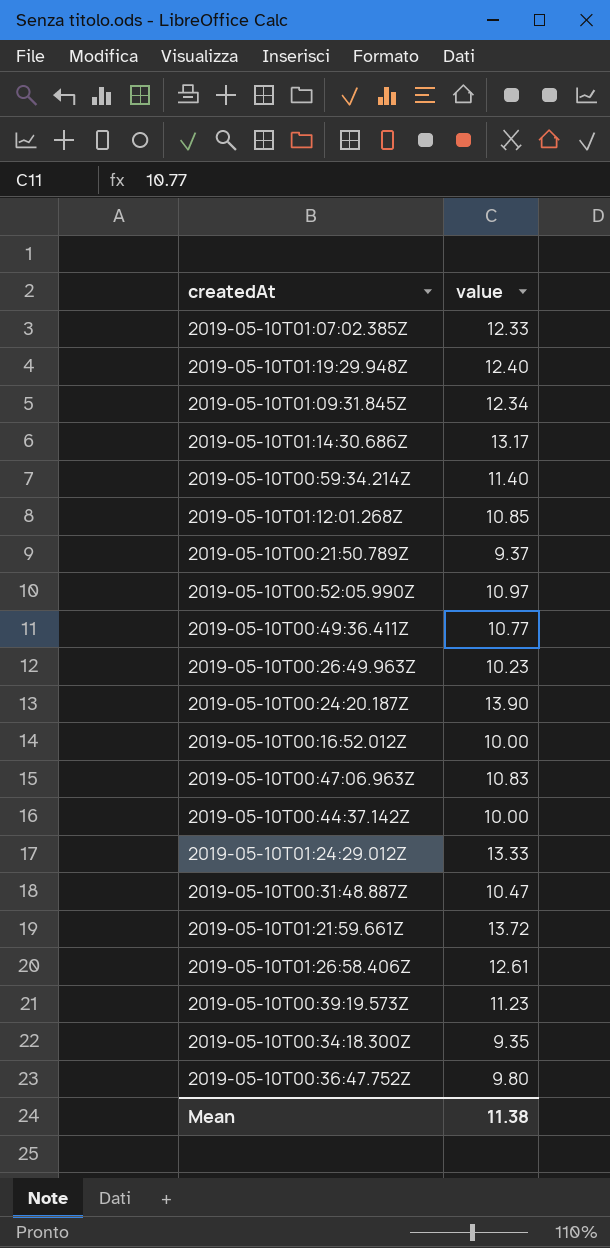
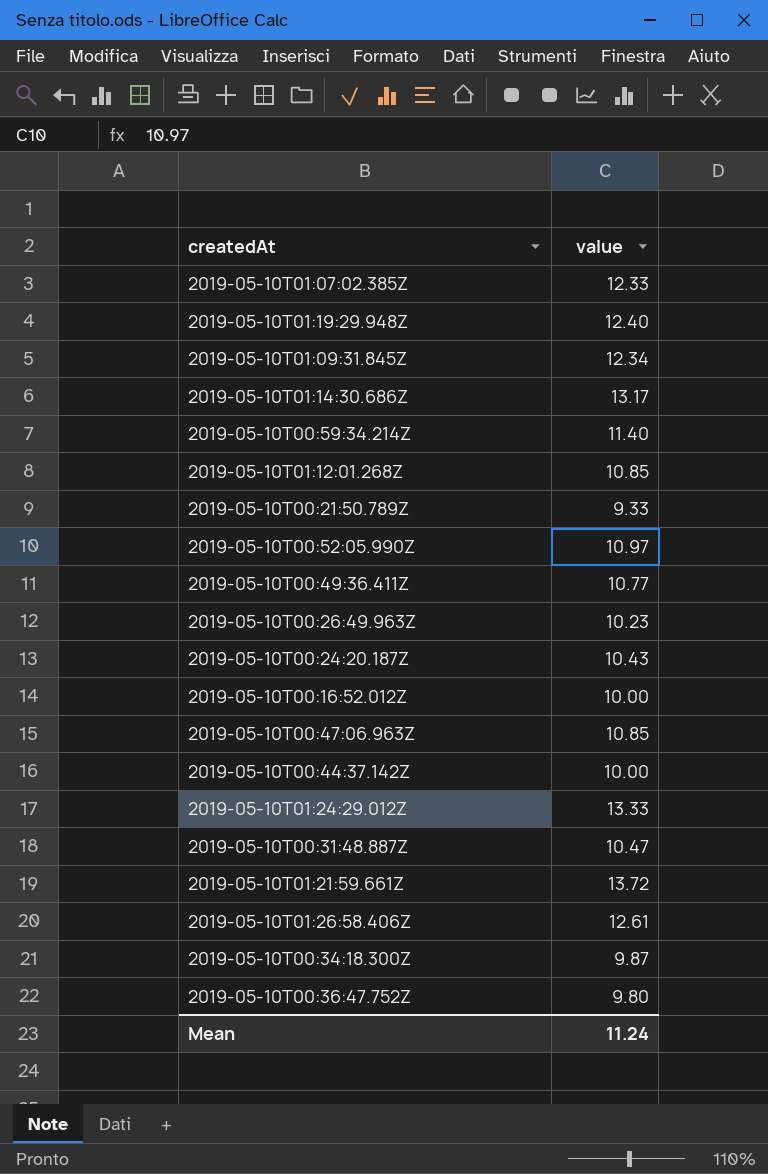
row 2019-05-10T00:39:19.573Z: 11.23 -> none
2019-05-10T00:21:50.789Z | value: 9.37 -> 9.33
2019-05-10T00:24:20.187Z | value: 13.90 -> 10.43
2019-05-10T00:47:06.963Z | value: 10.83 -> 10.85
2019-05-10T00:34:18.300Z | value: 9.35 -> 9.87
Mean | value: 11.38 -> 11.24

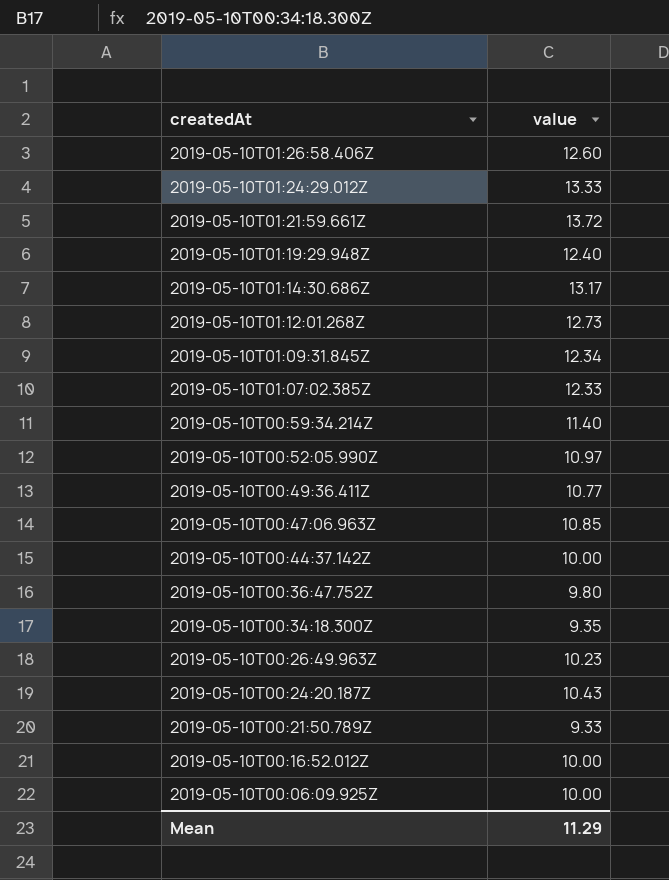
row order: none -> createdAt descending
row 2019-05-10T00:31:48.887Z: 10.47 -> none
2019-05-10T01:26:58.406Z | value: 12.61 -> 12.60
2019-05-10T01:12:01.268Z | value: 10.85 -> 12.73
2019-05-10T00:34:18.300Z | value: 9.87 -> 9.35
row 2019-05-10T00:06:09.925Z: none -> 10.00
Mean | value: 11.24 -> 11.29

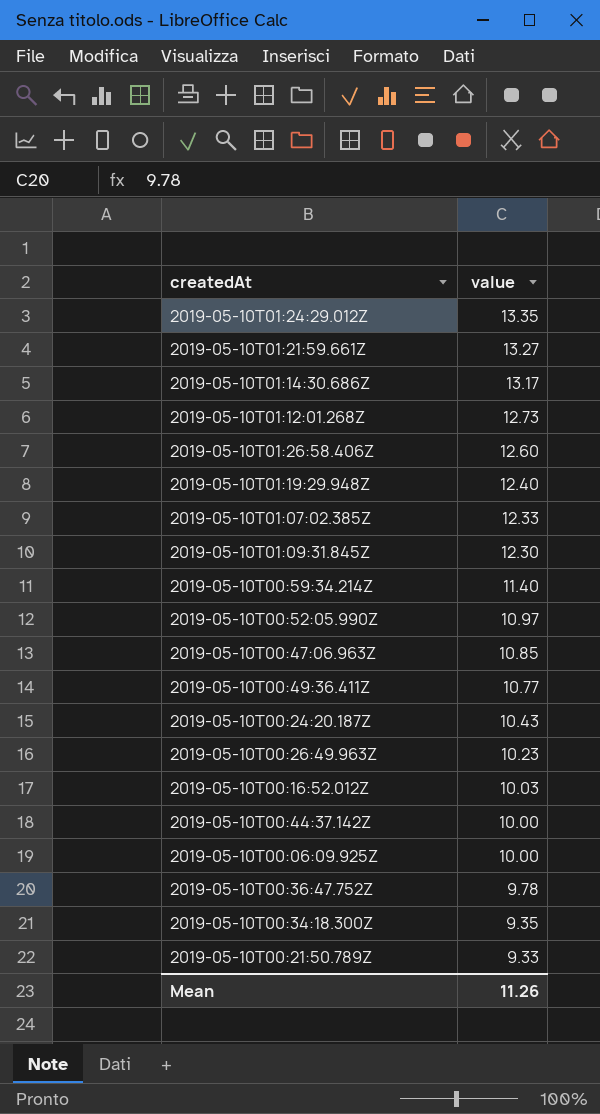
row order: createdAt descending -> value descending
2019-05-10T01:24:29.012Z | value: 13.33 -> 13.35
2019-05-10T01:21:59.661Z | value: 13.72 -> 13.27
2019-05-10T01:09:31.845Z | value: 12.34 -> 12.30
2019-05-10T00:16:52.012Z | value: 10.00 -> 10.03
2019-05-10T00:36:47.752Z | value: 9.80 -> 9.78
Mean | value: 11.29 -> 11.26

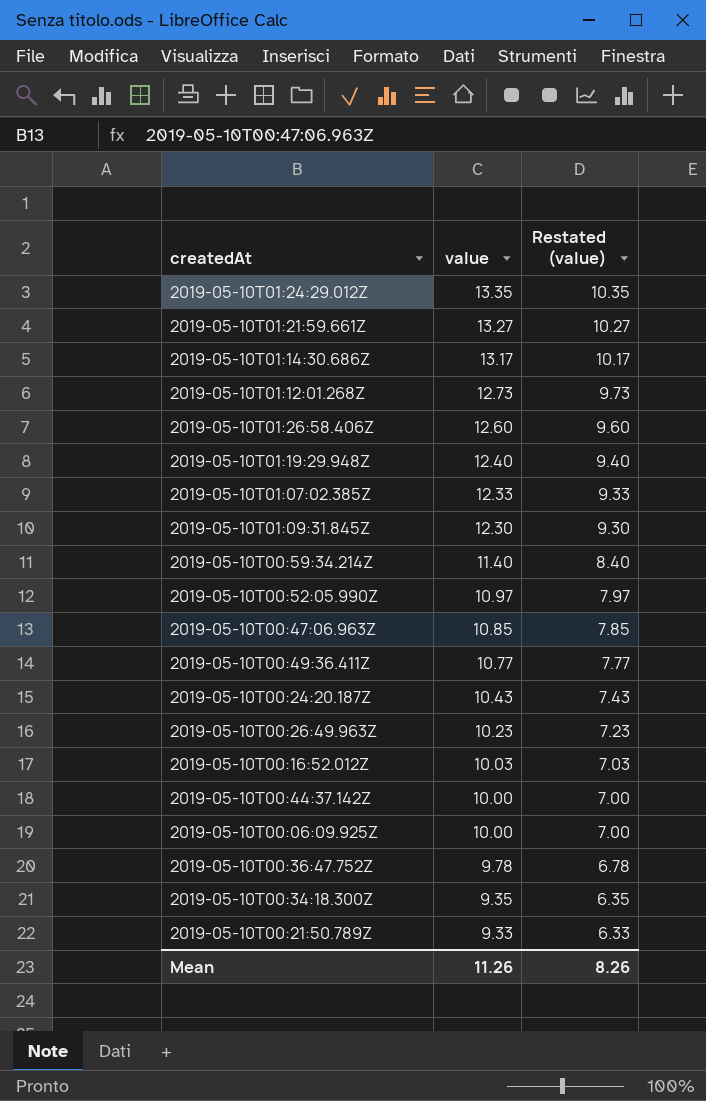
column Restated (value) | formula: none -> [value] - 3

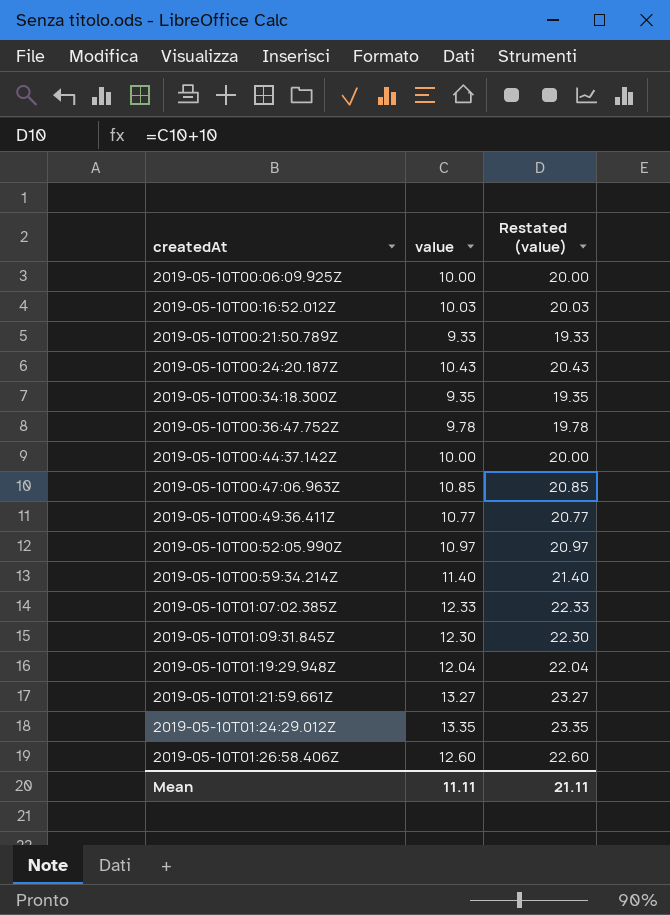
row order: value descending -> createdAt ascending
column Restated (value) | formula: [value] - 3 -> [value] + 10
row 2019-05-10T01:14:30.686Z: 13.17 | 10.17 -> none
row 2019-05-10T01:12:01.268Z: 12.73 | 9.73 -> none
row 2019-05-10T00:26:49.963Z: 10.23 | 7.23 -> none
2019-05-10T01:19:29.948Z | value: 12.40 -> 12.04
Mean | value: 11.26 -> 11.11
Mean | Restated (value): 8.26 -> 21.11

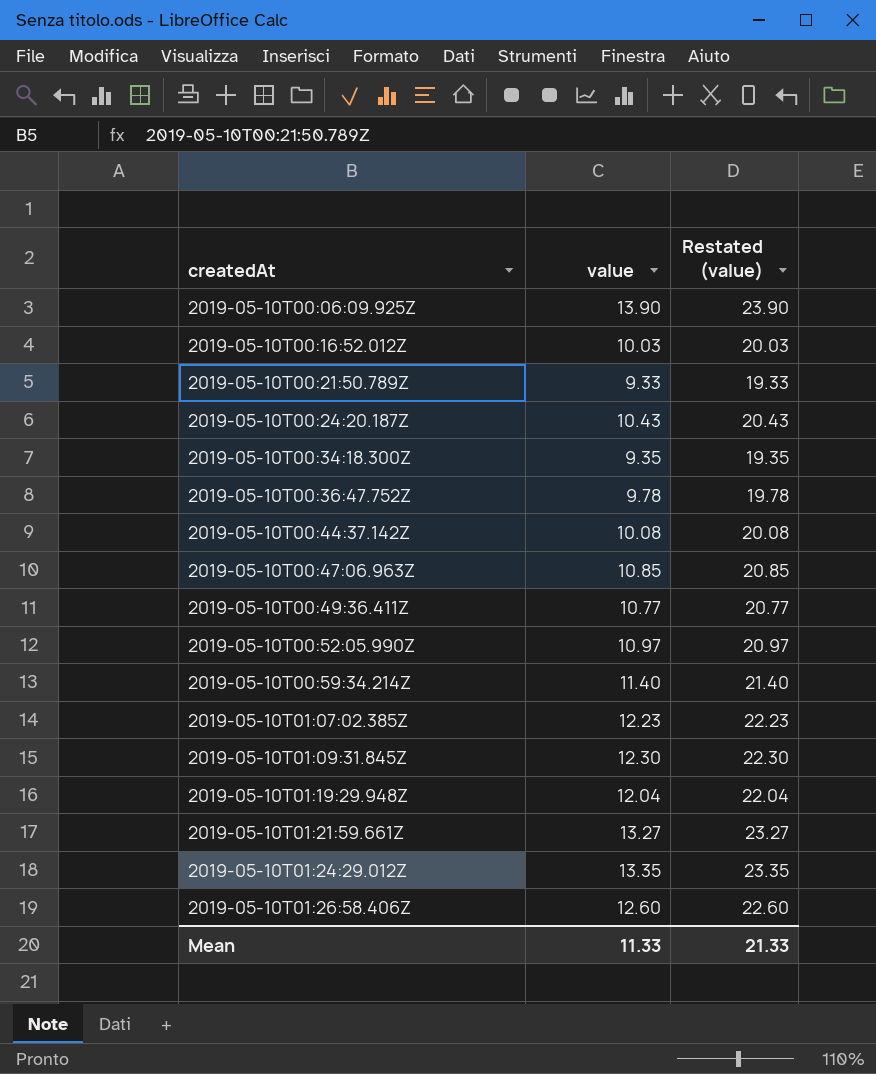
2019-05-10T00:06:09.925Z | value: 10.00 -> 13.90
2019-05-10T00:06:09.925Z | Restated (value): 20.00 -> 23.90
2019-05-10T00:44:37.142Z | value: 10.00 -> 10.08
2019-05-10T00:44:37.142Z | Restated (value): 20.00 -> 20.08
2019-05-10T01:07:02.385Z | value: 12.33 -> 12.23
2019-05-10T01:07:02.385Z | Restated (value): 22.33 -> 22.23
Mean | value: 11.11 -> 11.33
Mean | Restated (value): 21.11 -> 21.33

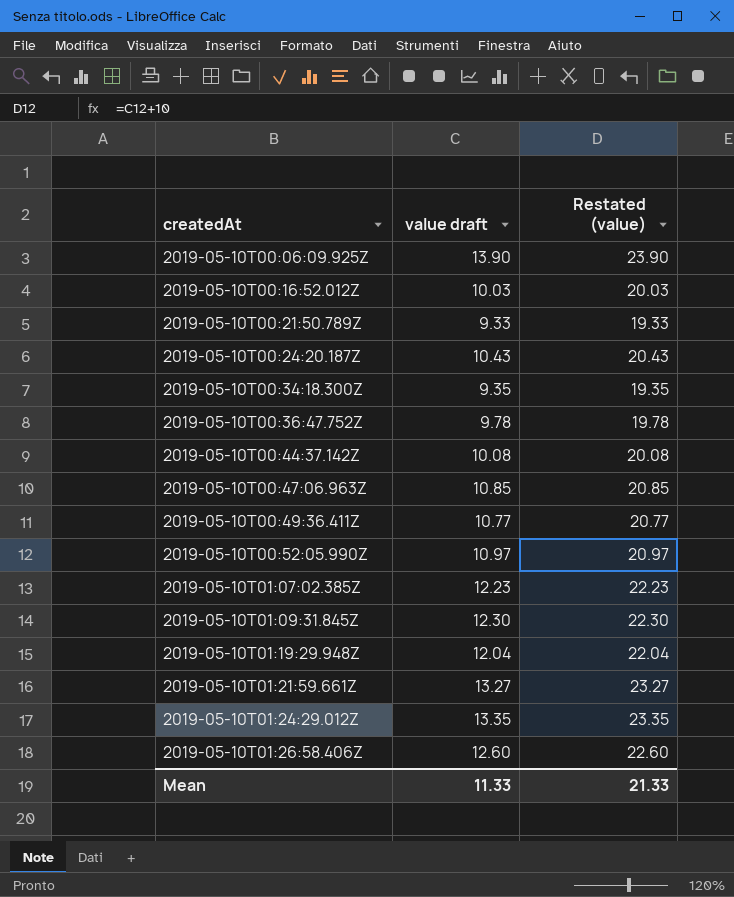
column name: value -> value draft
row 2019-05-10T00:59:34.214Z: 11.40 | 21.40 -> none

